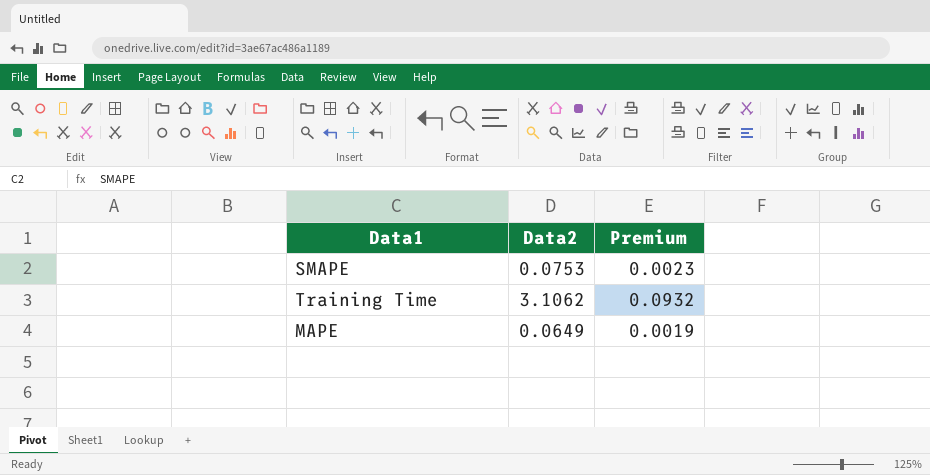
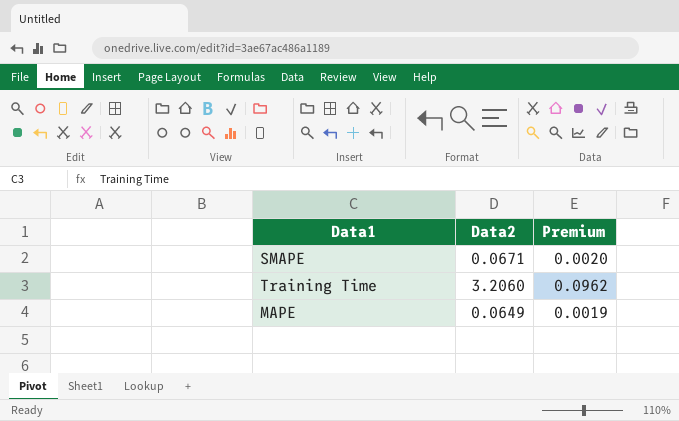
SMAPE | Data2: 0.0753 -> 0.0671
SMAPE | Premium: 0.0023 -> 0.0020
Training Time | Data2: 3.1062 -> 3.2060
Training Time | Premium: 0.0932 -> 0.0962

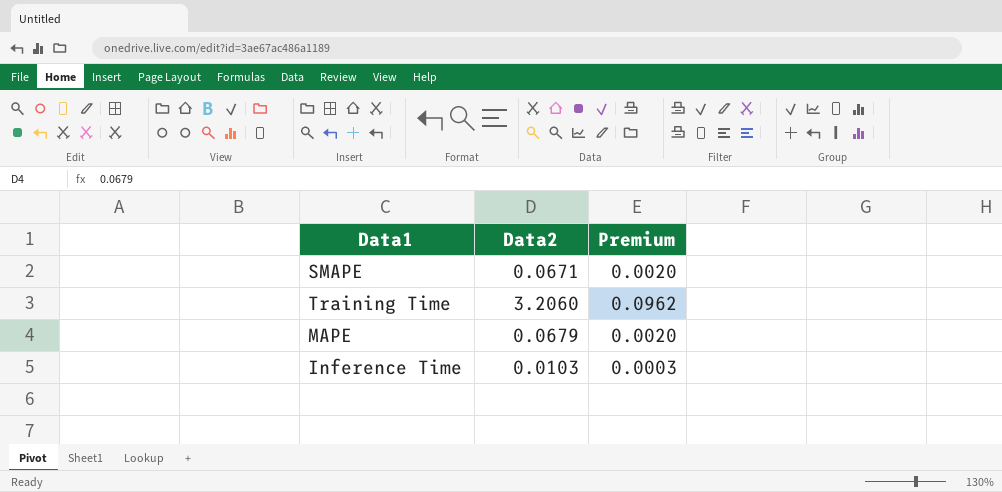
MAPE | Data2: 0.0649 -> 0.0679
MAPE | Premium: 0.0019 -> 0.0020
row Inference Time: none -> 0.0103 | 0.0003

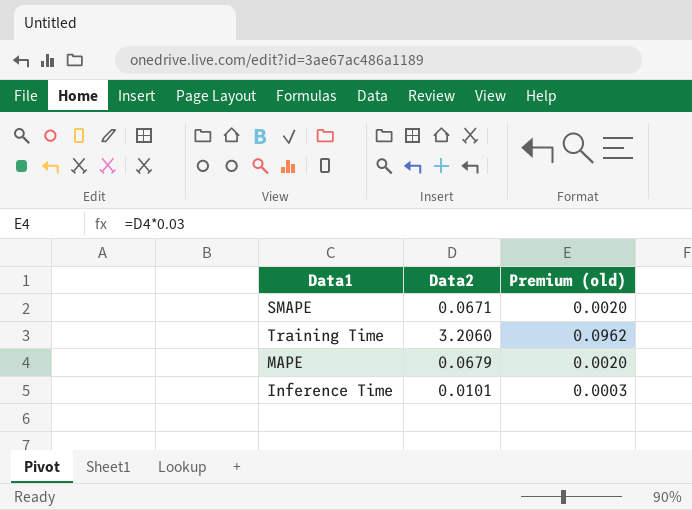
column name: Premium -> Premium (old)
Inference Time | Data2: 0.0103 -> 0.0101

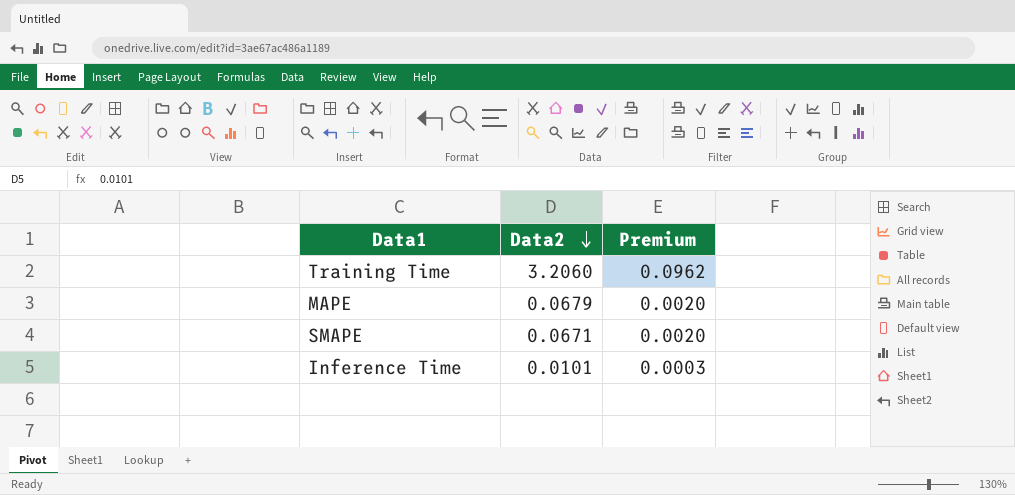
row order: none -> Data2 descending
column name: Premium (old) -> Premium

